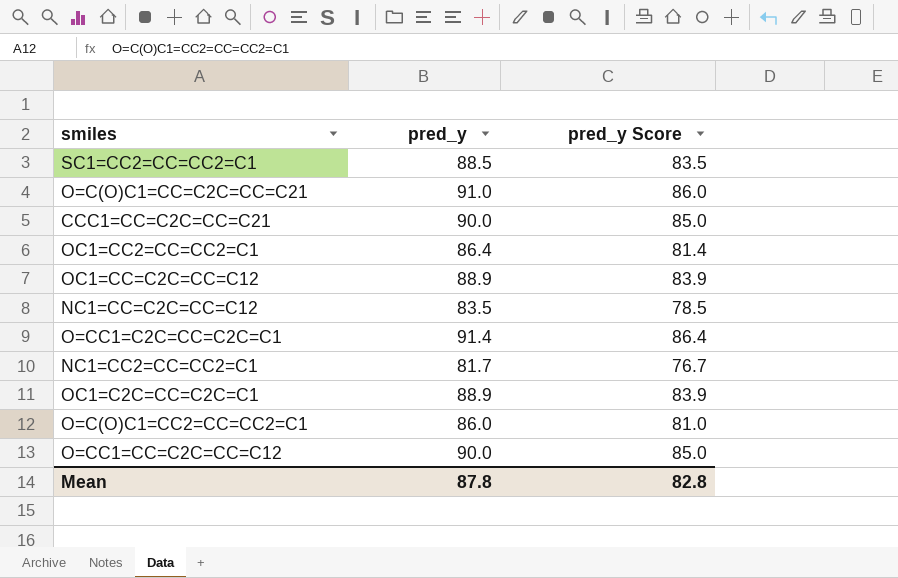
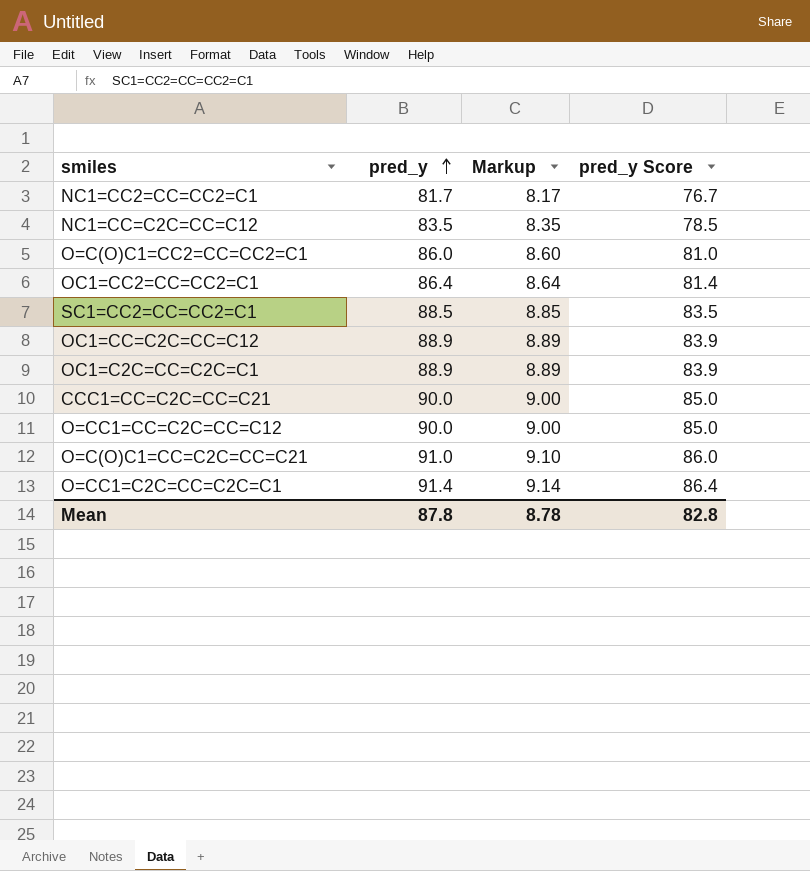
row order: none -> pred_y ascending
column Markup | formula: none -> [pred_y] * 0.1

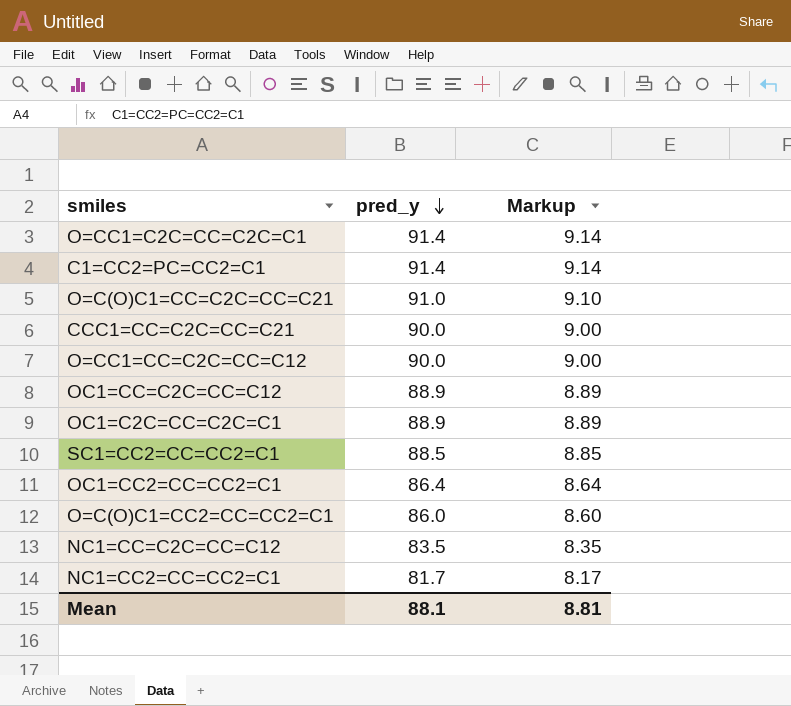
row order: pred_y ascending -> pred_y descending
column pred_y Score | formula: [pred_y] - 5 -> none
row C1=CC2=PC=CC2=C1: none -> 91.4 | 9.14
Mean | pred_y: 87.8 -> 88.1
Mean | Markup: 8.78 -> 8.81

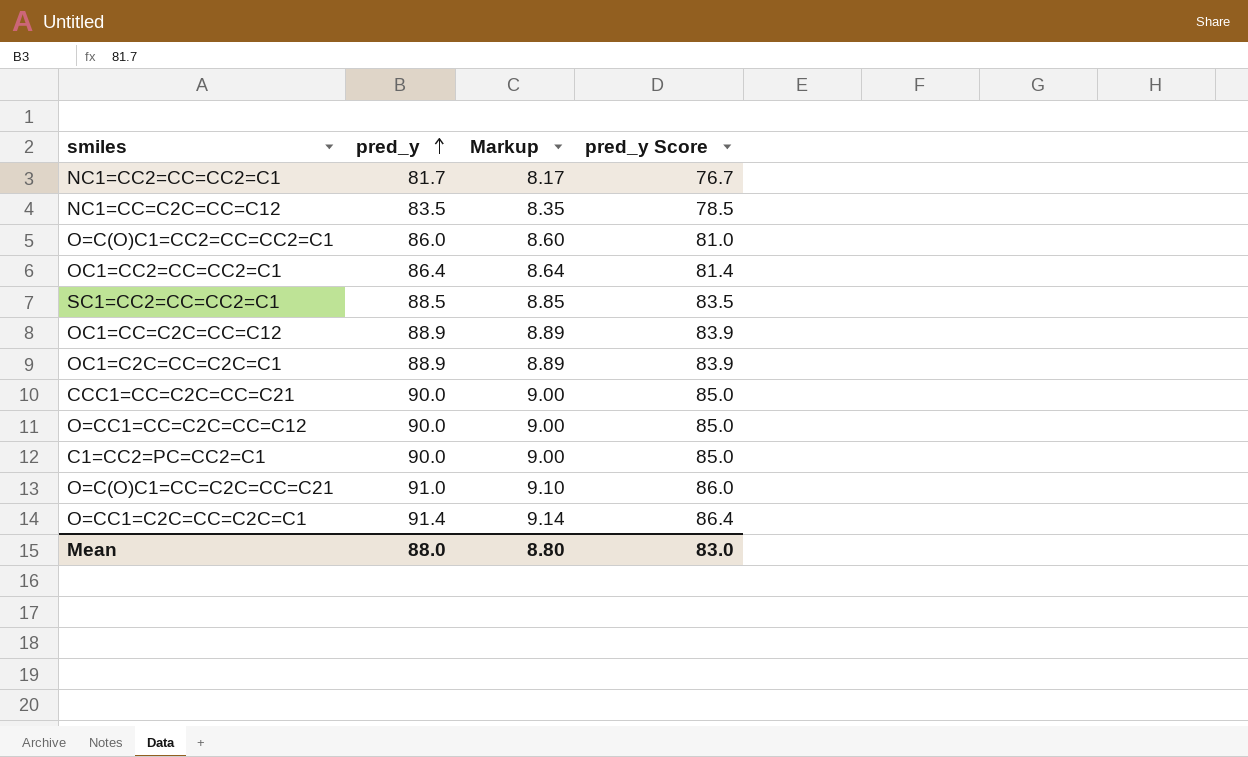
row order: pred_y descending -> pred_y ascending
column pred_y Score | formula: none -> [pred_y] - 5
C1=CC2=PC=CC2=C1 | pred_y: 91.4 -> 90.0
C1=CC2=PC=CC2=C1 | Markup: 9.14 -> 9.00
Mean | pred_y: 88.1 -> 88.0
Mean | Markup: 8.81 -> 8.80

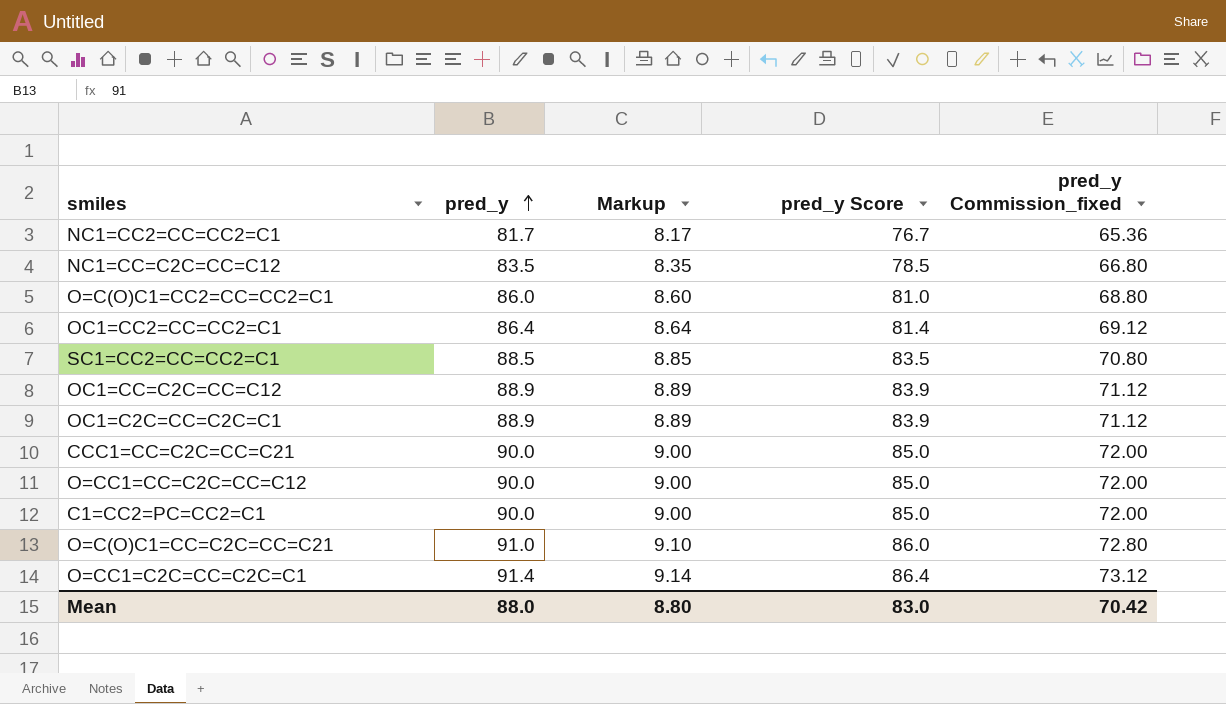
column pred_y Commission_fixed | formula: none -> [pred_y] * 0.8

